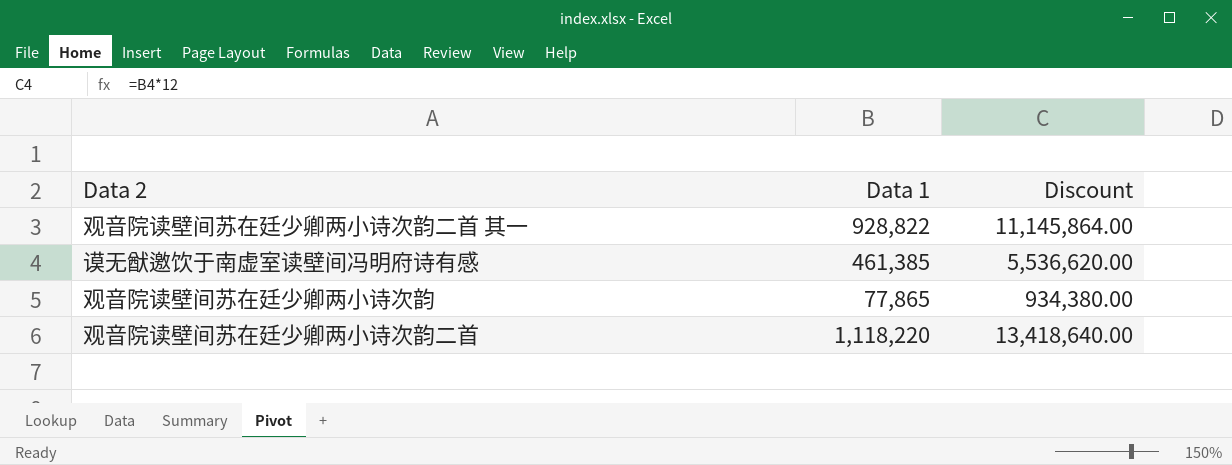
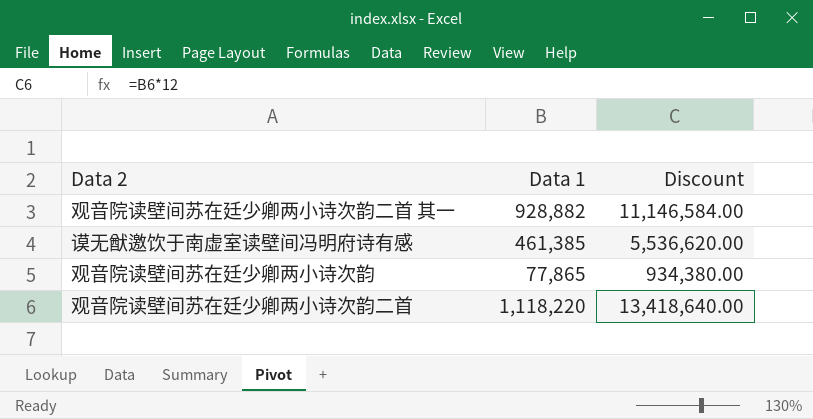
观音院读壁间苏在廷少卿两小诗次韵二首 其一 | Data 1: 928,822 -> 928,882
观音院读壁间苏在廷少卿两小诗次韵二首 其一 | Discount: 11,145,864.00 -> 11,146,584.00

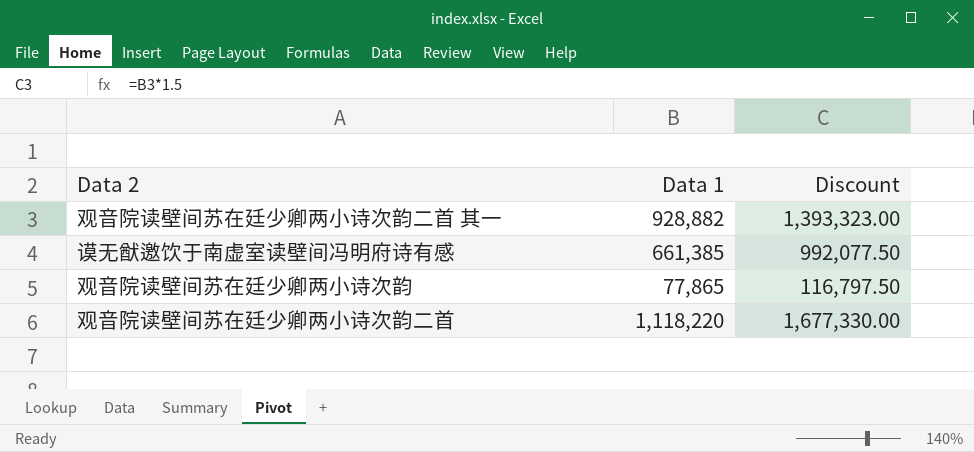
column Discount | formula: [Data 1] * 12 -> [Data 1] * 1.5
谟无猷邀饮于南虚室读壁间冯明府诗有感 | Data 1: 461,385 -> 661,385

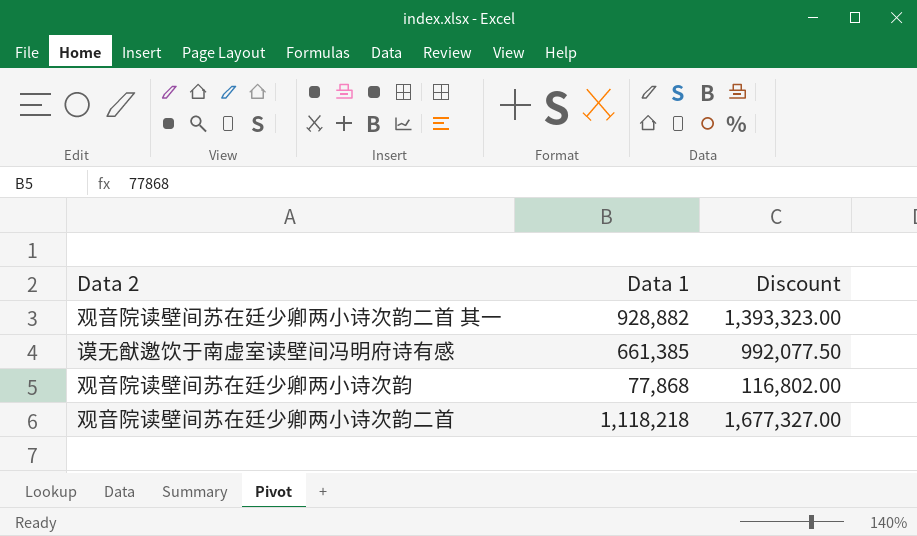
观音院读壁间苏在廷少卿两小诗次韵 | Data 1: 77,865 -> 77,868
观音院读壁间苏在廷少卿两小诗次韵 | Discount: 116,797.50 -> 116,802.00
观音院读壁间苏在廷少卿两小诗次韵二首 | Data 1: 1,118,220 -> 1,118,218
观音院读壁间苏在廷少卿两小诗次韵二首 | Discount: 1,677,330.00 -> 1,677,327.00

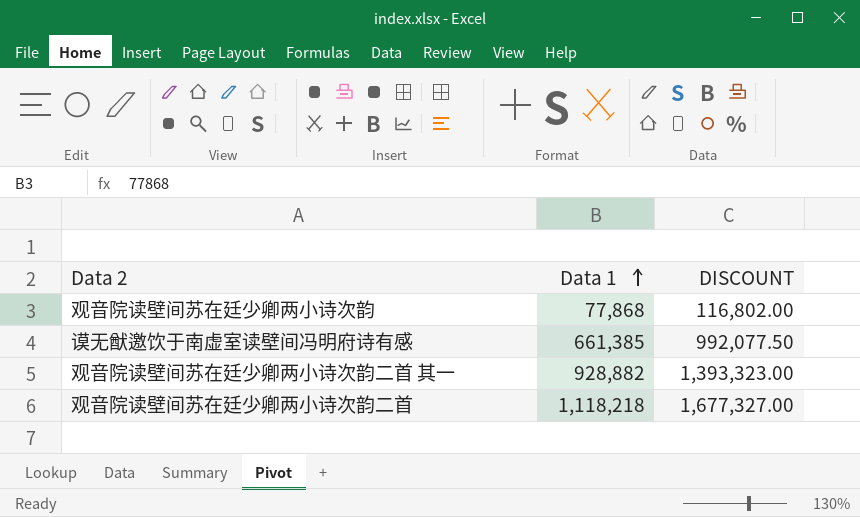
row order: none -> Data 1 ascending
column name: Discount -> DISCOUNT

